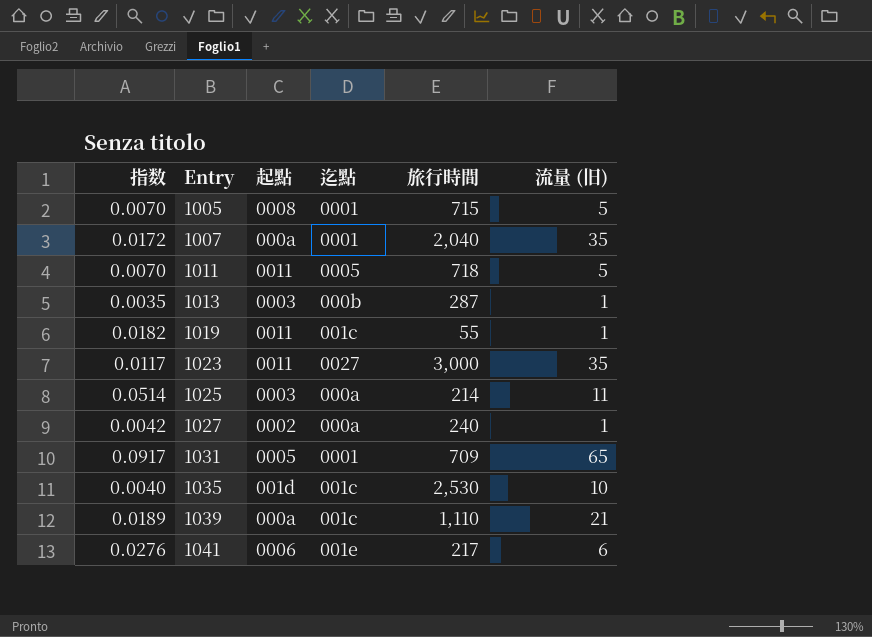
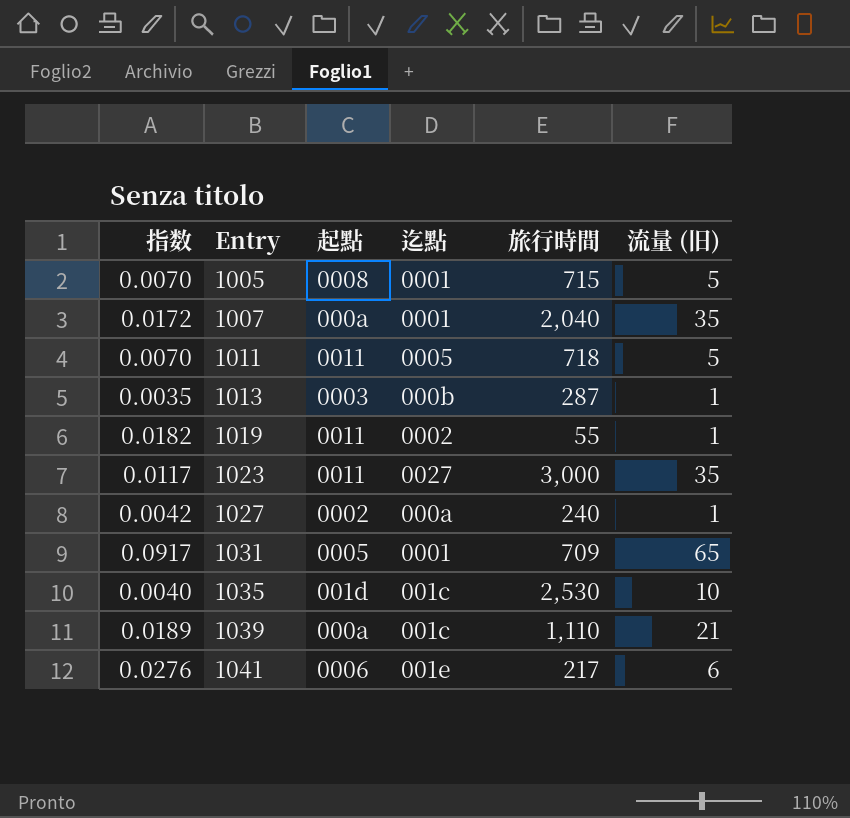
row 1025: 0.0514 | 0003 | 000a | 214 | 11 -> none
1019 | 迄點: 001c -> 0002

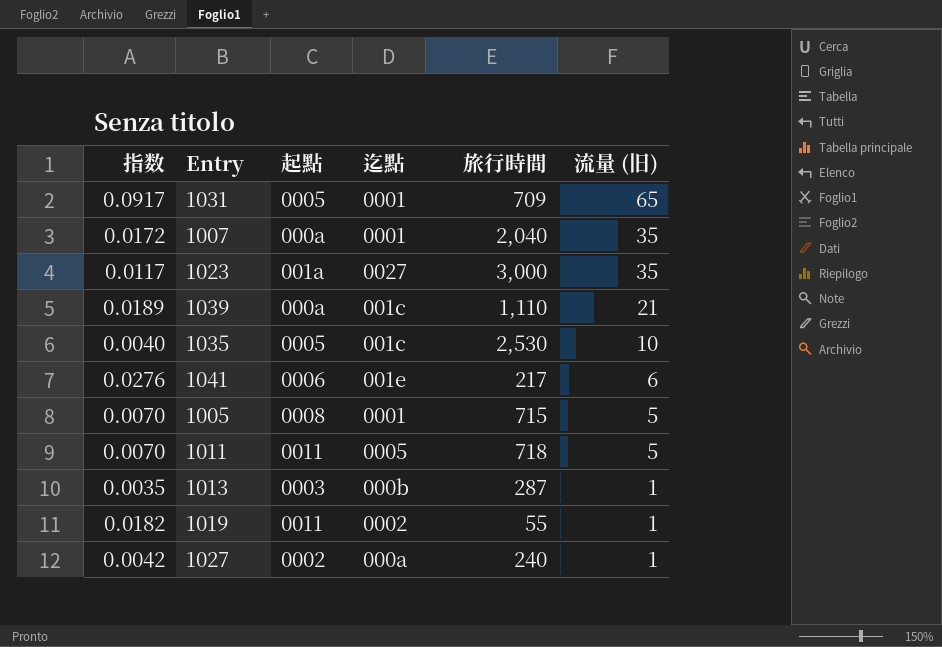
row order: Entry ascending -> 流量 (旧) descending
1023 | 起點: 0011 -> 001a
1035 | 起點: 001d -> 0005

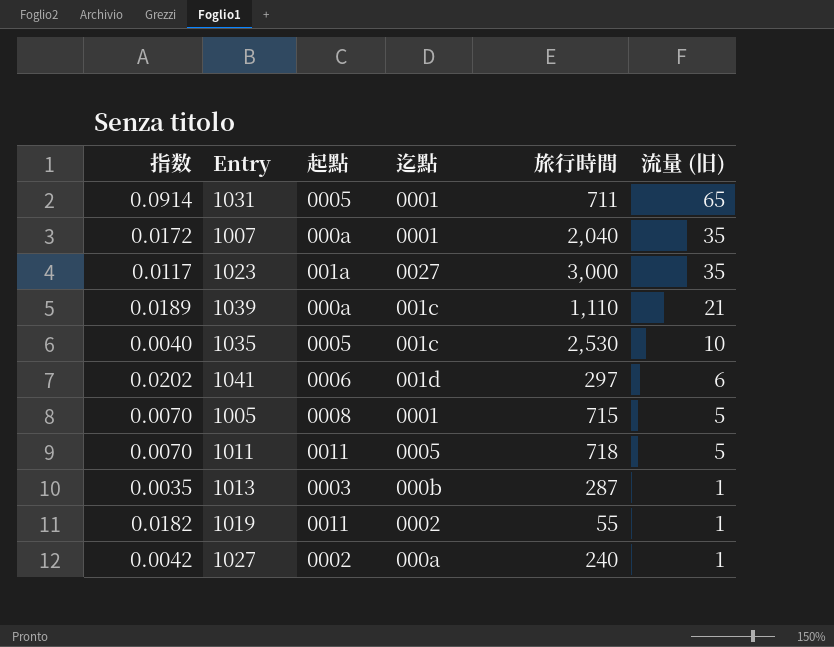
1031 | 指数: 0.0917 -> 0.0914
1031 | 旅行時間: 709 -> 711
1041 | 指数: 0.0276 -> 0.0202
1041 | 迄點: 001e -> 001d
1041 | 旅行時間: 217 -> 297

